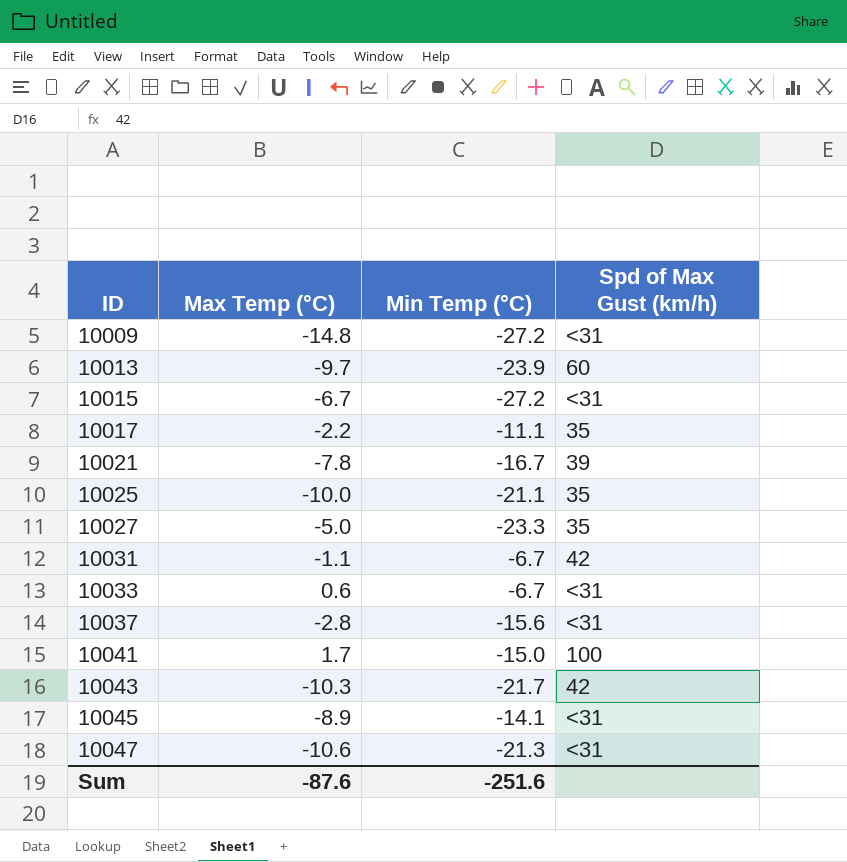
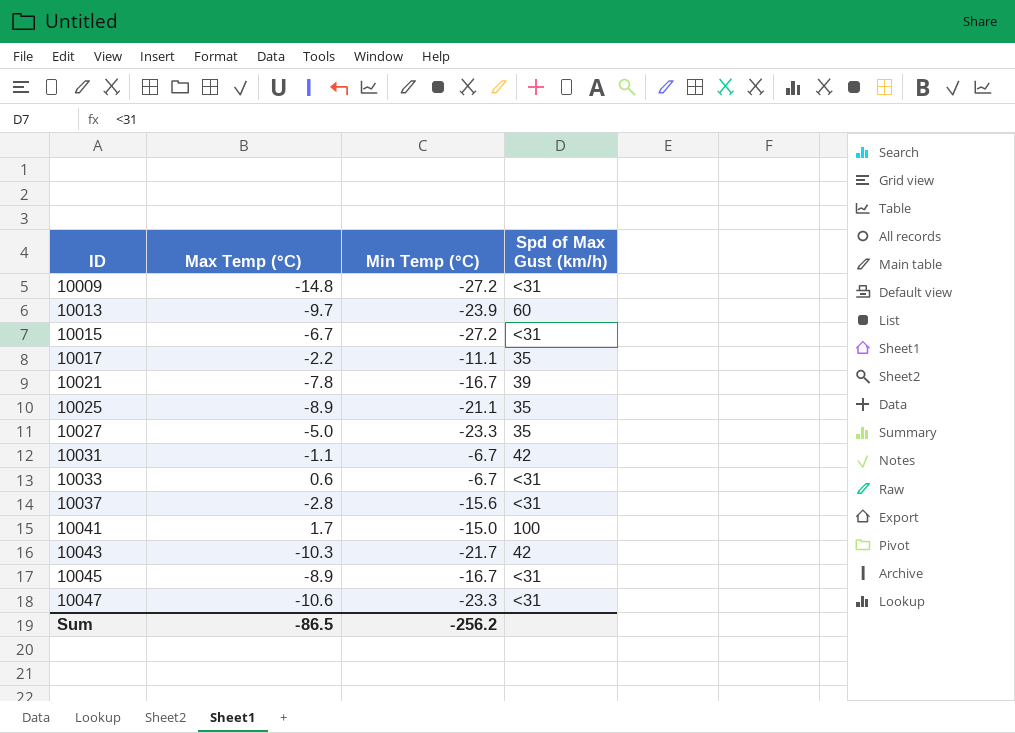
10025 | Max Temp (°C): -10.0 -> -8.9
10045 | Min Temp (°C): -14.1 -> -16.7
10047 | Min Temp (°C): -21.3 -> -23.3
Sum | Max Temp (°C): -87.6 -> -86.5
Sum | Min Temp (°C): -251.6 -> -256.2

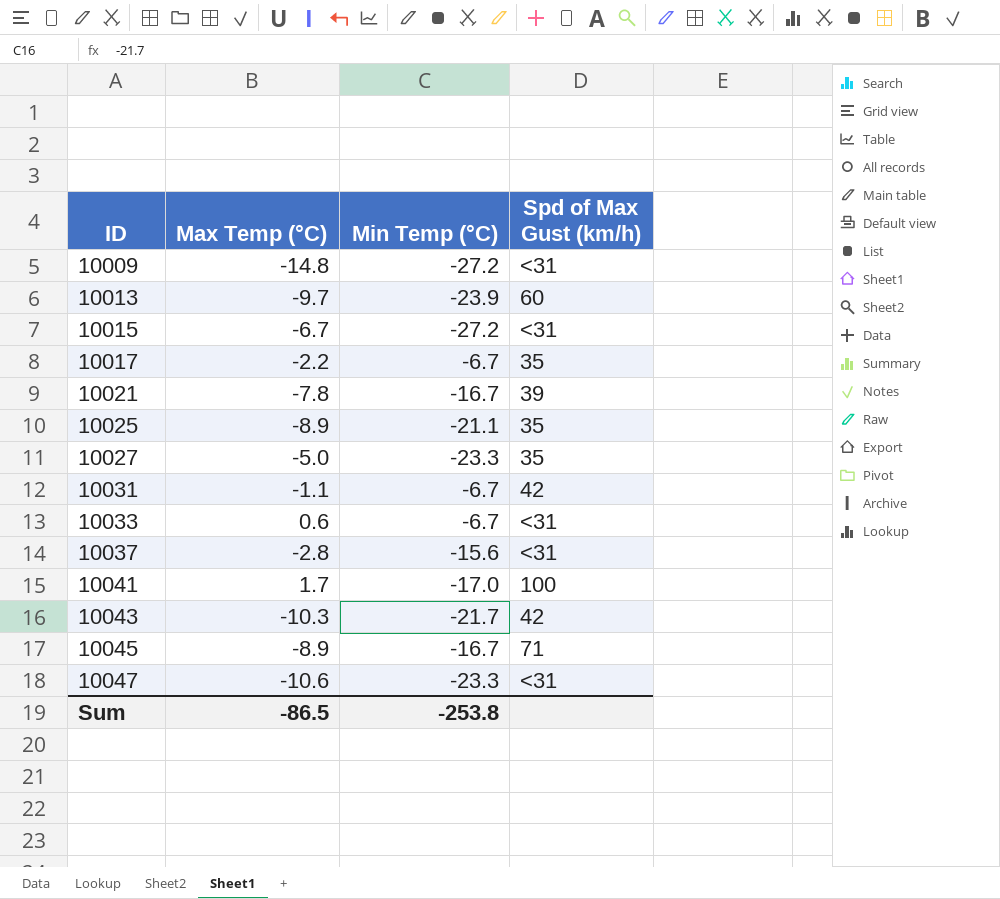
10017 | Min Temp (°C): -11.1 -> -6.7
10041 | Min Temp (°C): -15.0 -> -17.0
10045 | Spd of Max Gust (km/h): <31 -> 71
Sum | Min Temp (°C): -256.2 -> -253.8

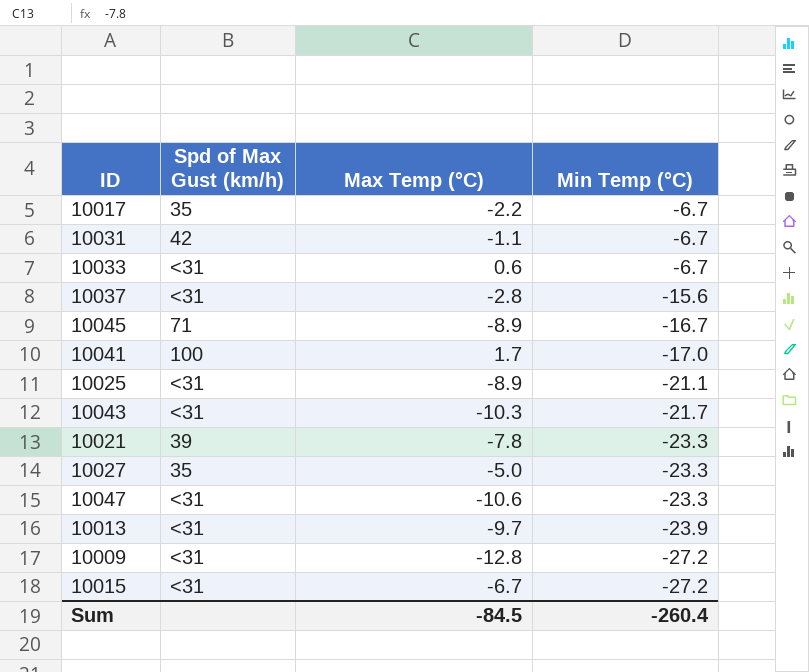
row order: ID ascending -> Min Temp (°C) descending
column Spd of Max Gust (km/h) | position: 4 -> 2
10025 | Spd of Max Gust (km/h): 35 -> <31
10043 | Spd of Max Gust (km/h): 42 -> <31
10021 | Min Temp (°C): -16.7 -> -23.3
10013 | Spd of Max Gust (km/h): 60 -> <31
10009 | Max Temp (°C): -14.8 -> -12.8
Sum | Max Temp (°C): -86.5 -> -84.5
Sum | Min Temp (°C): -253.8 -> -260.4

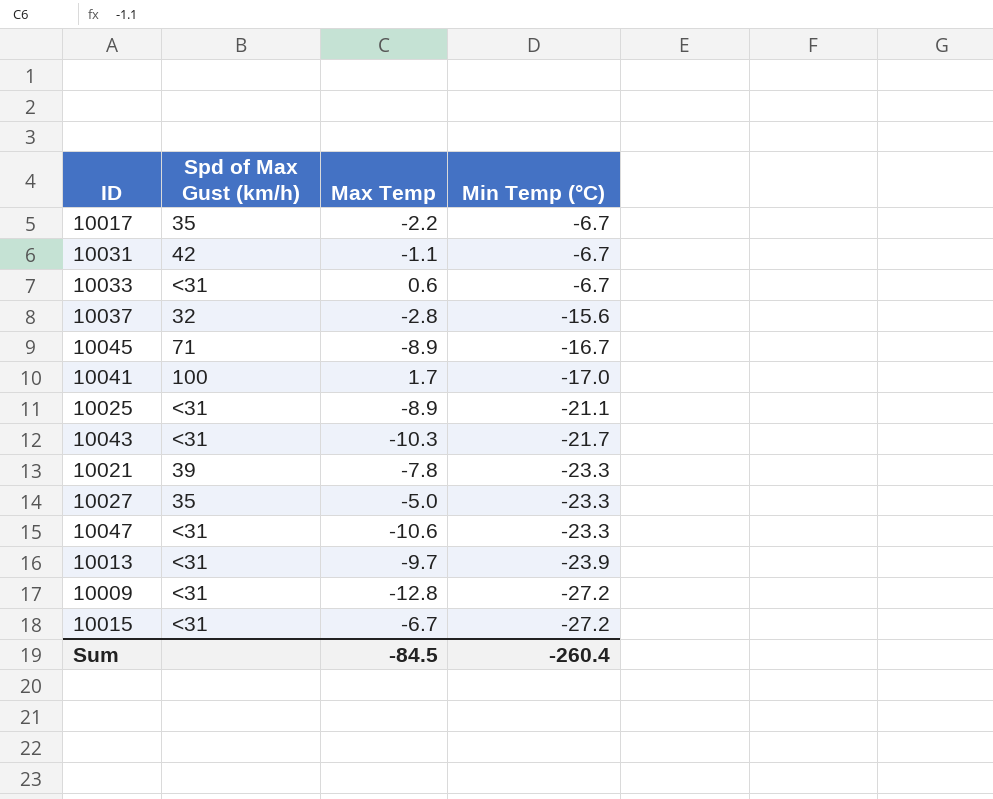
column name: Max Temp (°C) -> Max Temp
10037 | Spd of Max Gust (km/h): <31 -> 32

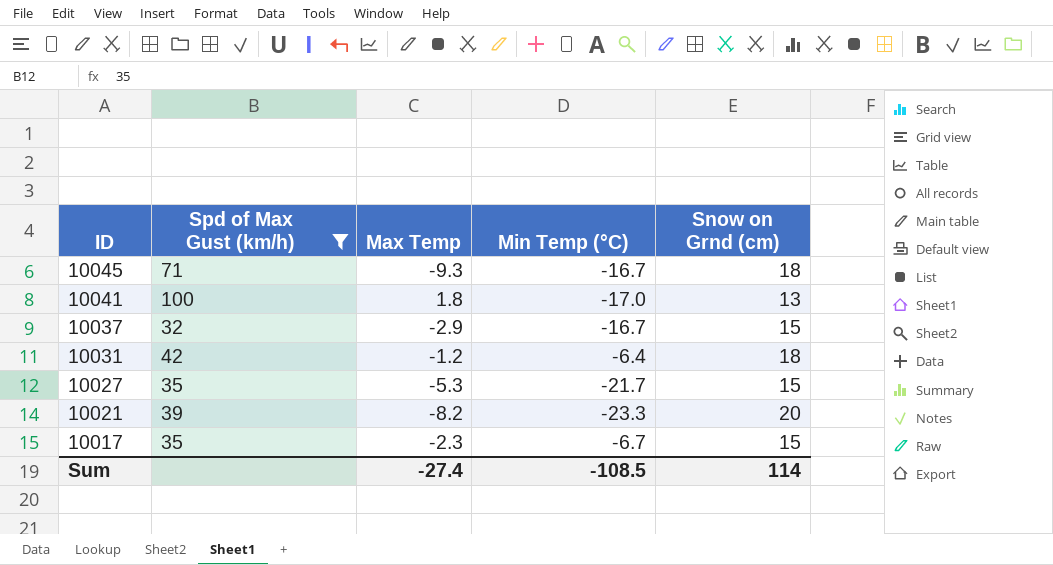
filter: none -> Spd of Max Gust (km/h) != <31
row order: Min Temp (°C) descending -> ID descending
column Snow on Grnd (cm) | position: none -> 5
10045 | Max Temp: -8.9 -> -9.3
10041 | Max Temp: 1.7 -> 1.8
10037 | Max Temp: -2.8 -> -2.9
10037 | Min Temp (°C): -15.6 -> -16.7
10031 | Max Temp: -1.1 -> -1.2
10031 | Min Temp (°C): -6.7 -> -6.4
10027 | Max Temp: -5.0 -> -5.3
10027 | Min Temp (°C): -23.3 -> -21.7
10021 | Max Temp: -7.8 -> -8.2
10017 | Max Temp: -2.2 -> -2.3
Sum | Max Temp: -84.5 -> -27.4
Sum | Min Temp (°C): -260.4 -> -108.5

